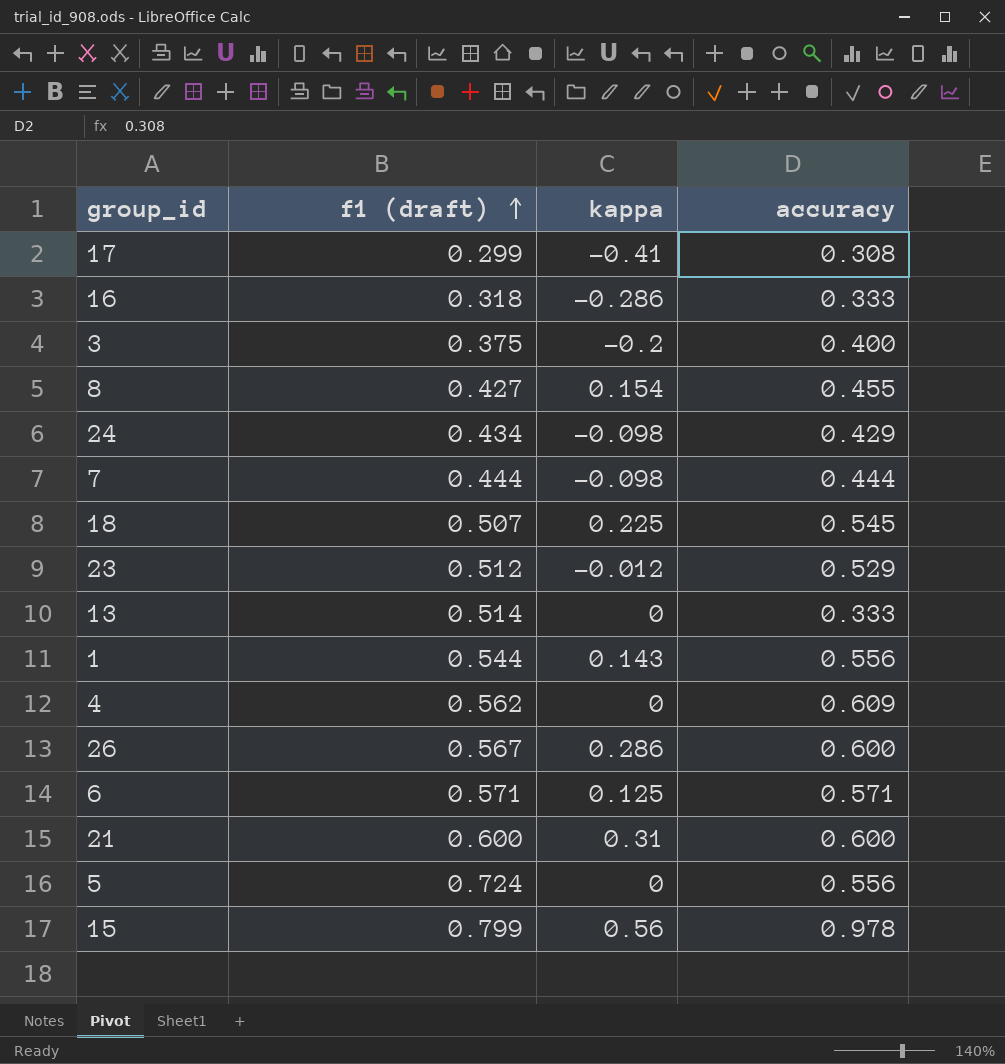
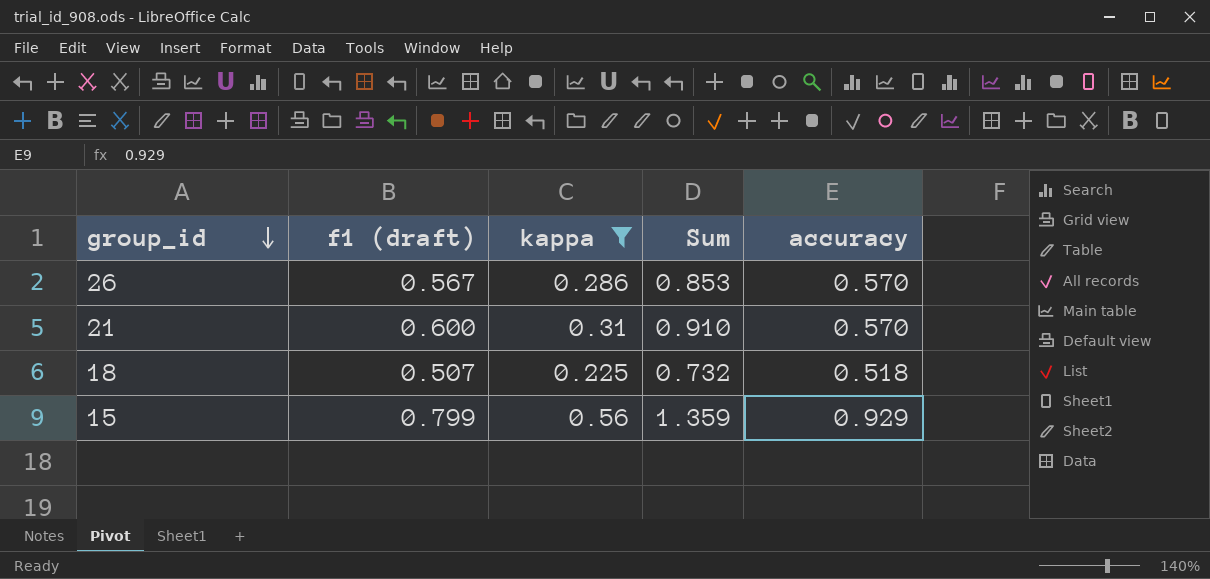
filter: none -> kappa >= 0.225
row order: f1 (draft) ascending -> group_id descending
column Sum | formula: none -> [f1 (draft)] + [kappa]
26 | accuracy: 0.600 -> 0.570
21 | accuracy: 0.600 -> 0.570
18 | accuracy: 0.545 -> 0.518
15 | accuracy: 0.978 -> 0.929

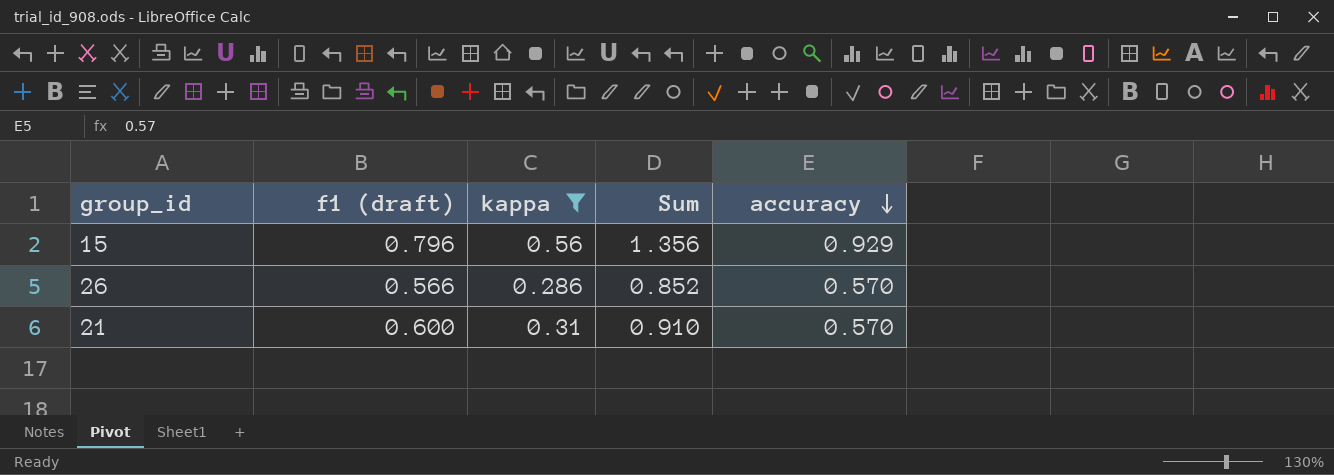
row order: group_id descending -> accuracy descending
row 18: 0.507 | 0.225 | 0.732 | 0.518 -> none
15 | f1 (draft): 0.799 -> 0.796
15 | Sum: 1.359 -> 1.356
26 | f1 (draft): 0.567 -> 0.566
26 | Sum: 0.853 -> 0.852

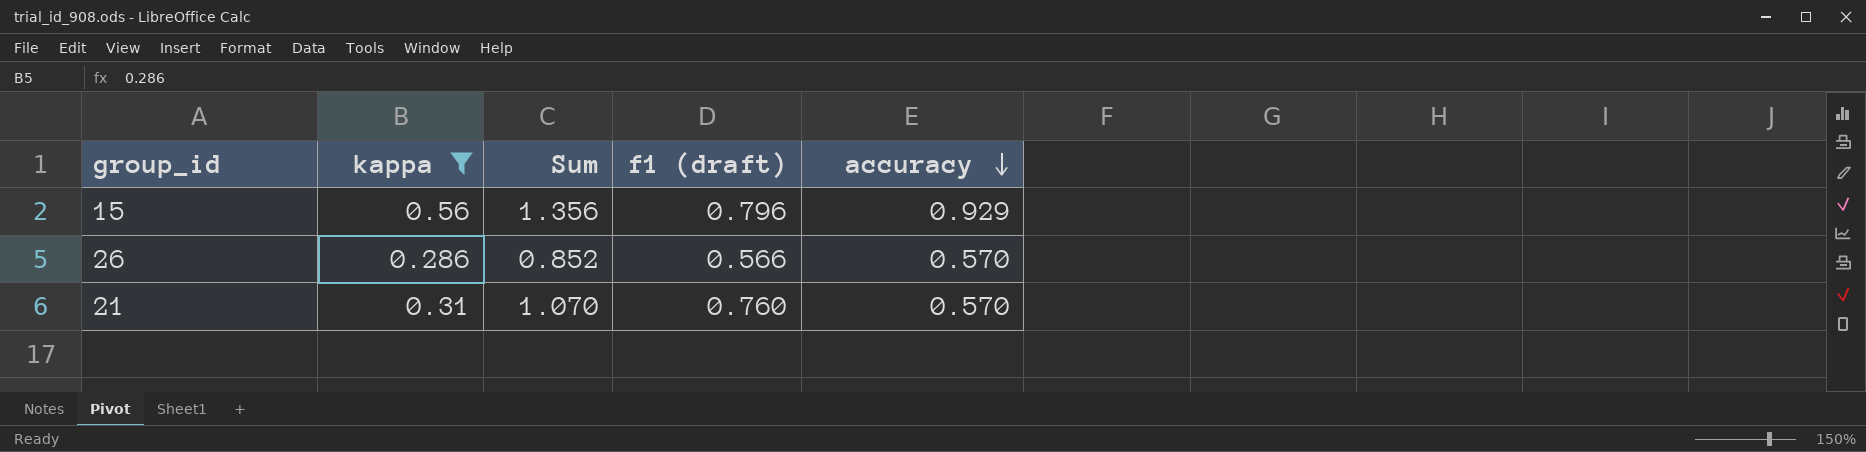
column f1 (draft) | position: 2 -> 4
21 | Sum: 0.910 -> 1.070
21 | f1 (draft): 0.600 -> 0.760

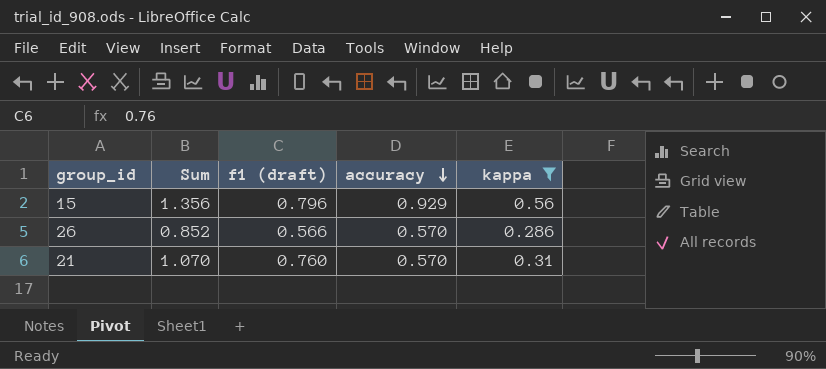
column kappa | position: 2 -> 5

